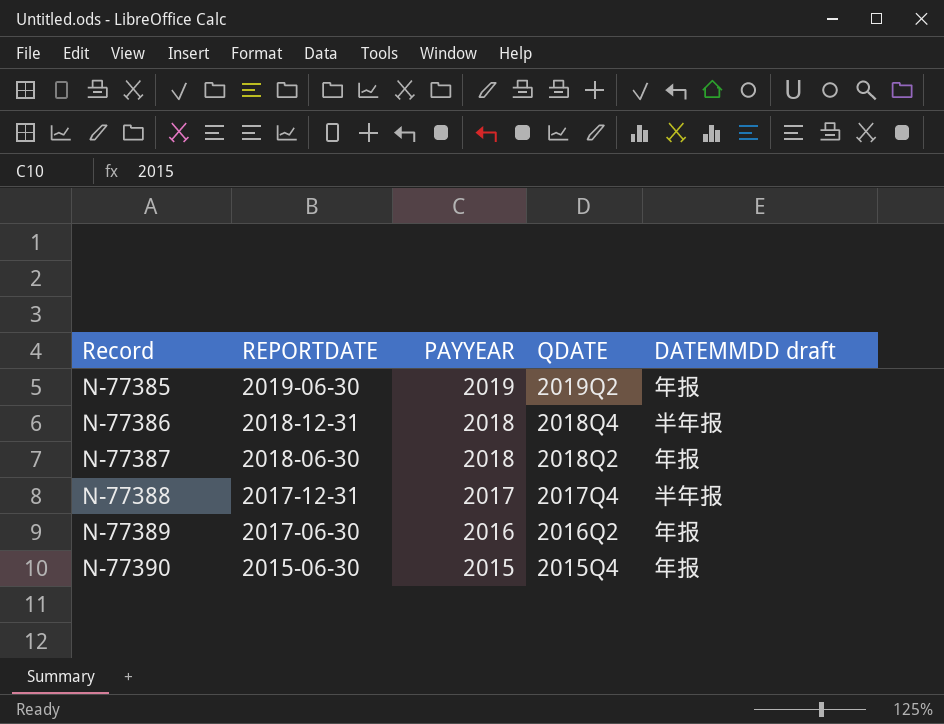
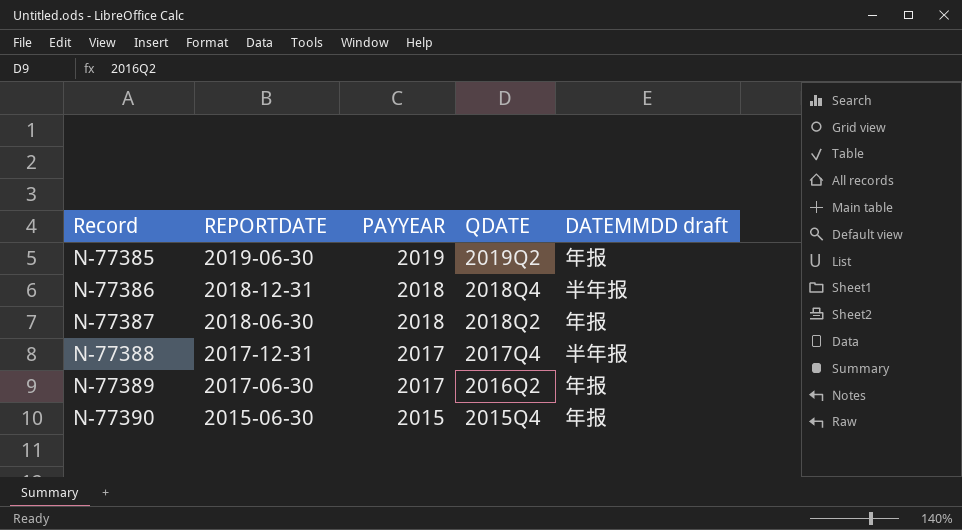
N-77389 | PAYYEAR: 2016 -> 2017

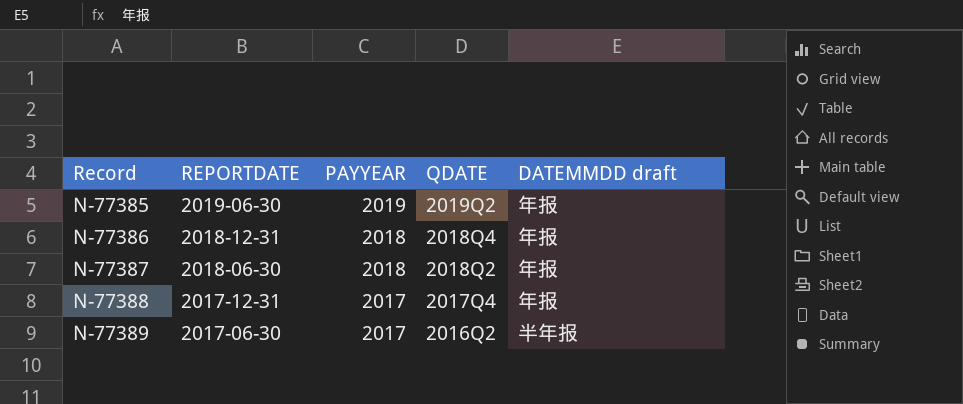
row N-77390: 2015-06-30 | 2015 | 2015Q4 | 年报 -> none
N-77386 | DATEMMDD draft: 半年报 -> 年报
N-77388 | DATEMMDD draft: 半年报 -> 年报
N-77389 | DATEMMDD draft: 年报 -> 半年报

